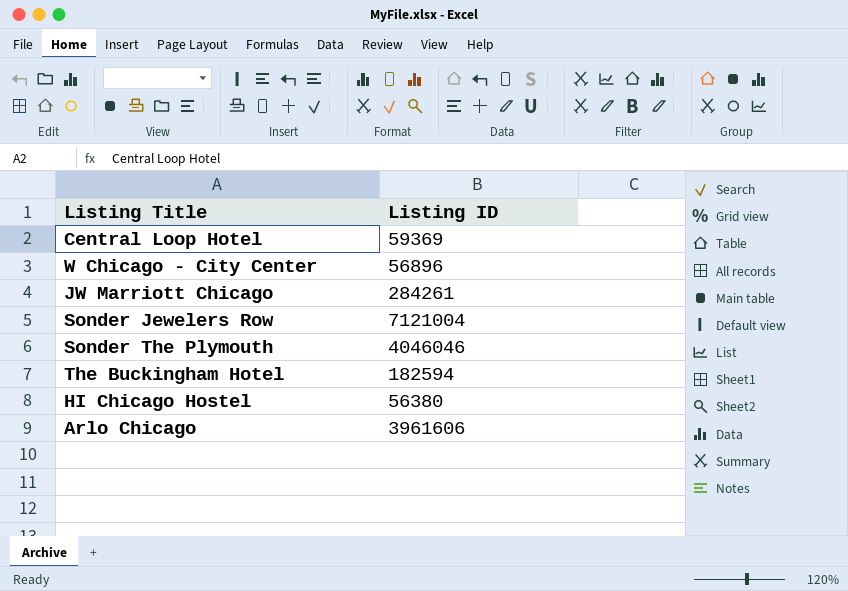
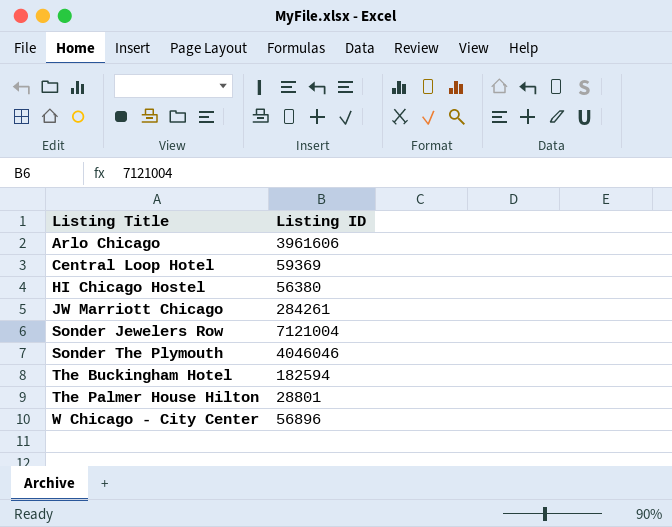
row order: none -> Listing Title ascending
row The Palmer House Hilton: none -> 28801

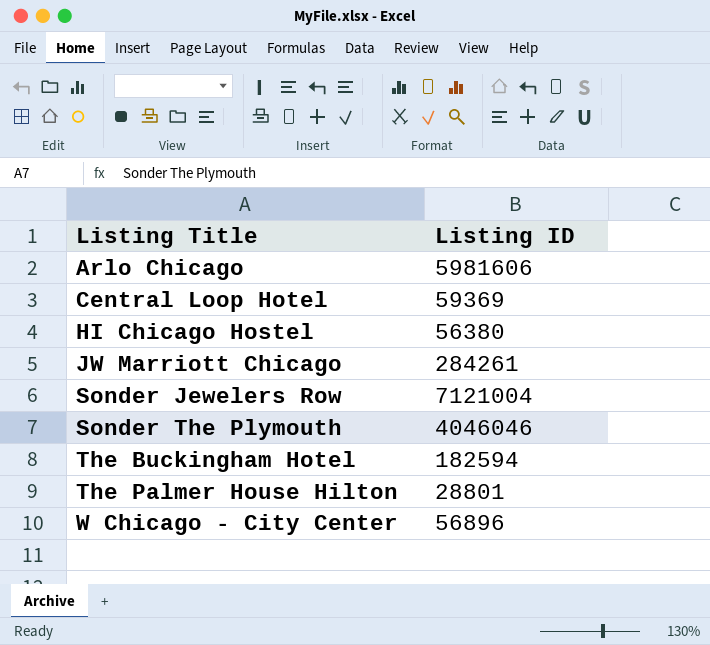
Arlo Chicago | Listing ID: 3961606 -> 5981606

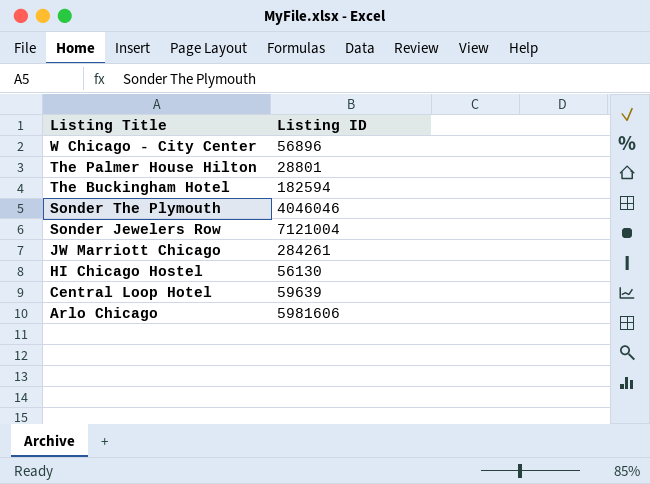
row order: Listing Title ascending -> Listing Title descending
HI Chicago Hostel | Listing ID: 56380 -> 56130
Central Loop Hotel | Listing ID: 59369 -> 59639

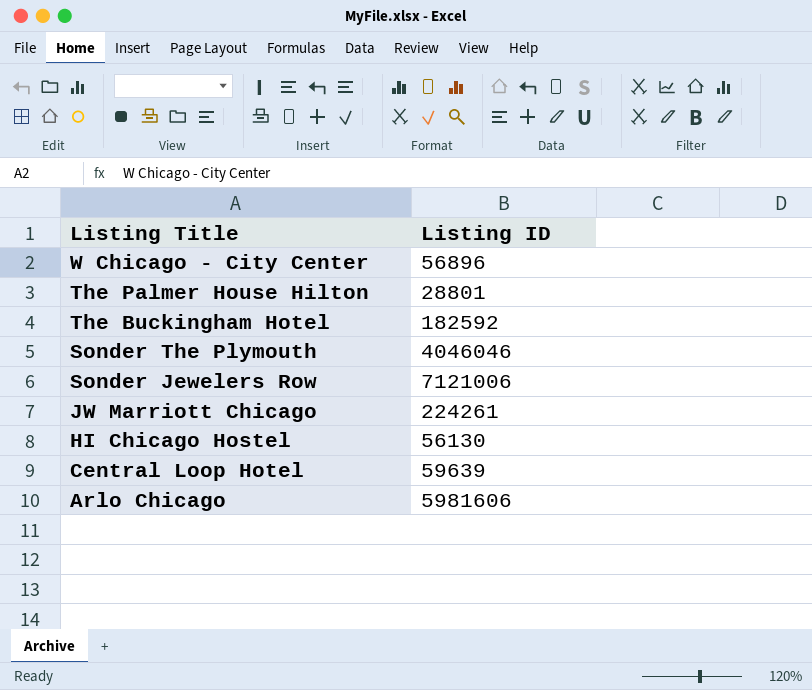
The Buckingham Hotel | Listing ID: 182594 -> 182592
Sonder Jewelers Row | Listing ID: 7121004 -> 7121006
JW Marriott Chicago | Listing ID: 284261 -> 224261

